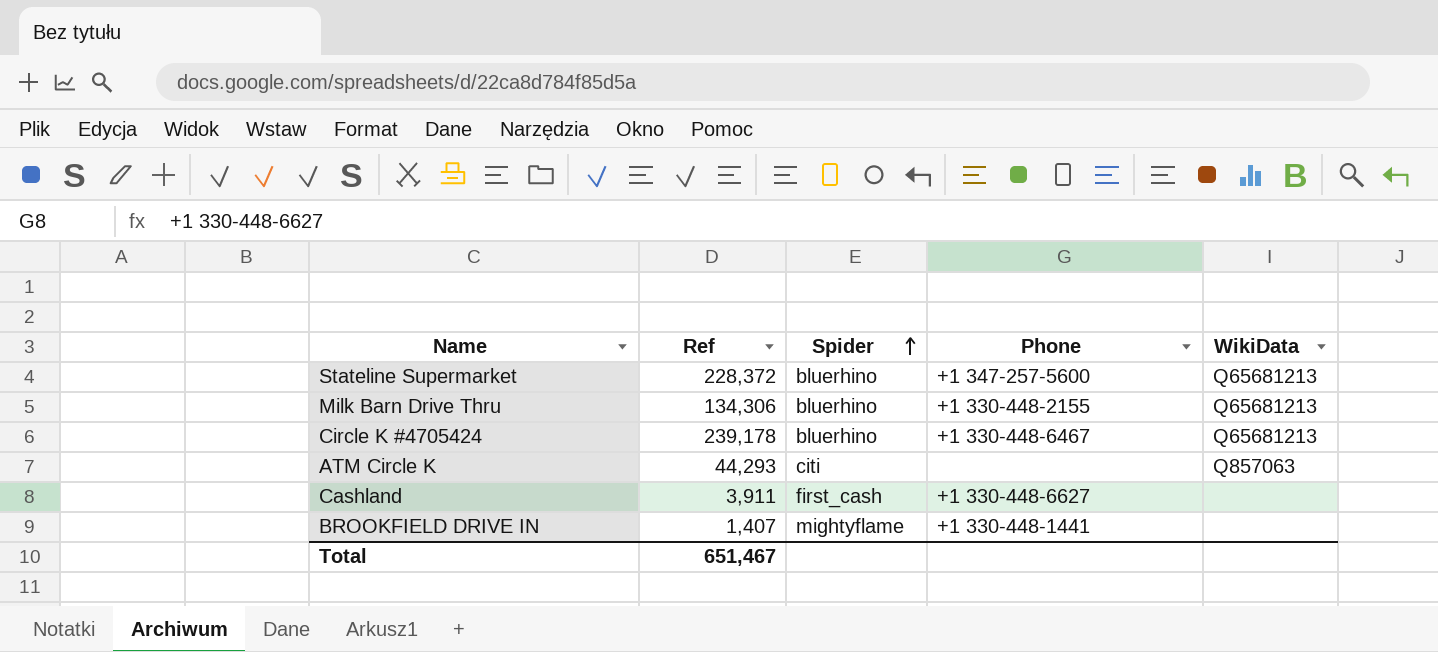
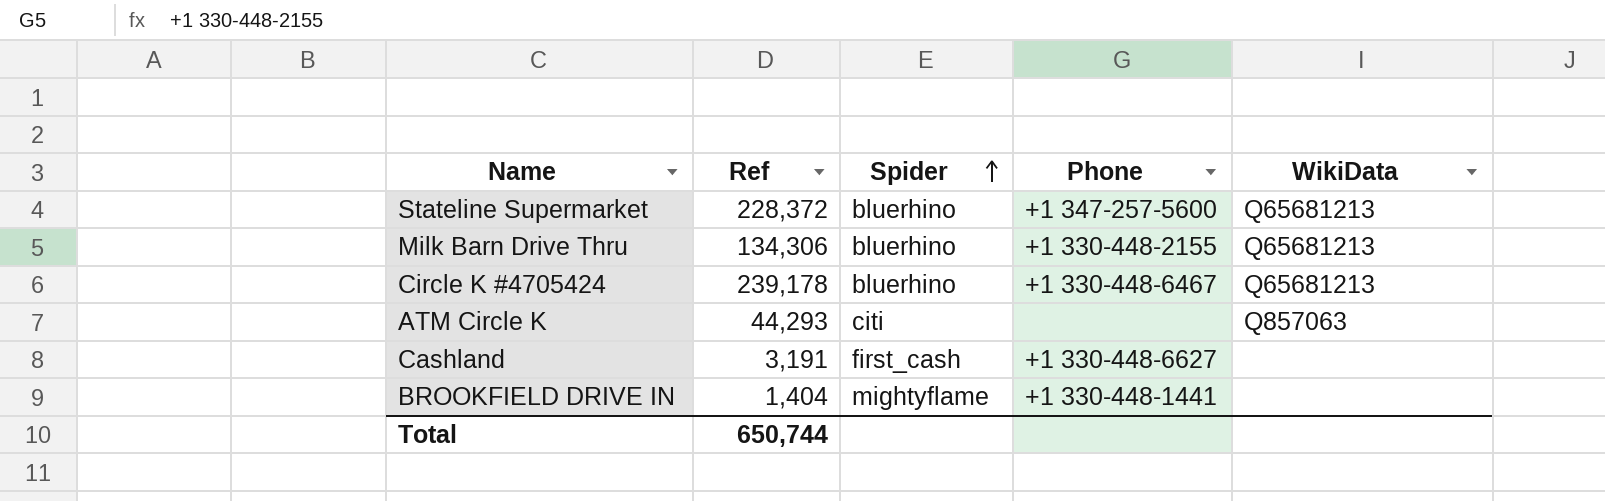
Cashland | Ref: 3,911 -> 3,191
BROOKFIELD DRIVE IN | Ref: 1,407 -> 1,404
Total | Ref: 651,467 -> 650,744

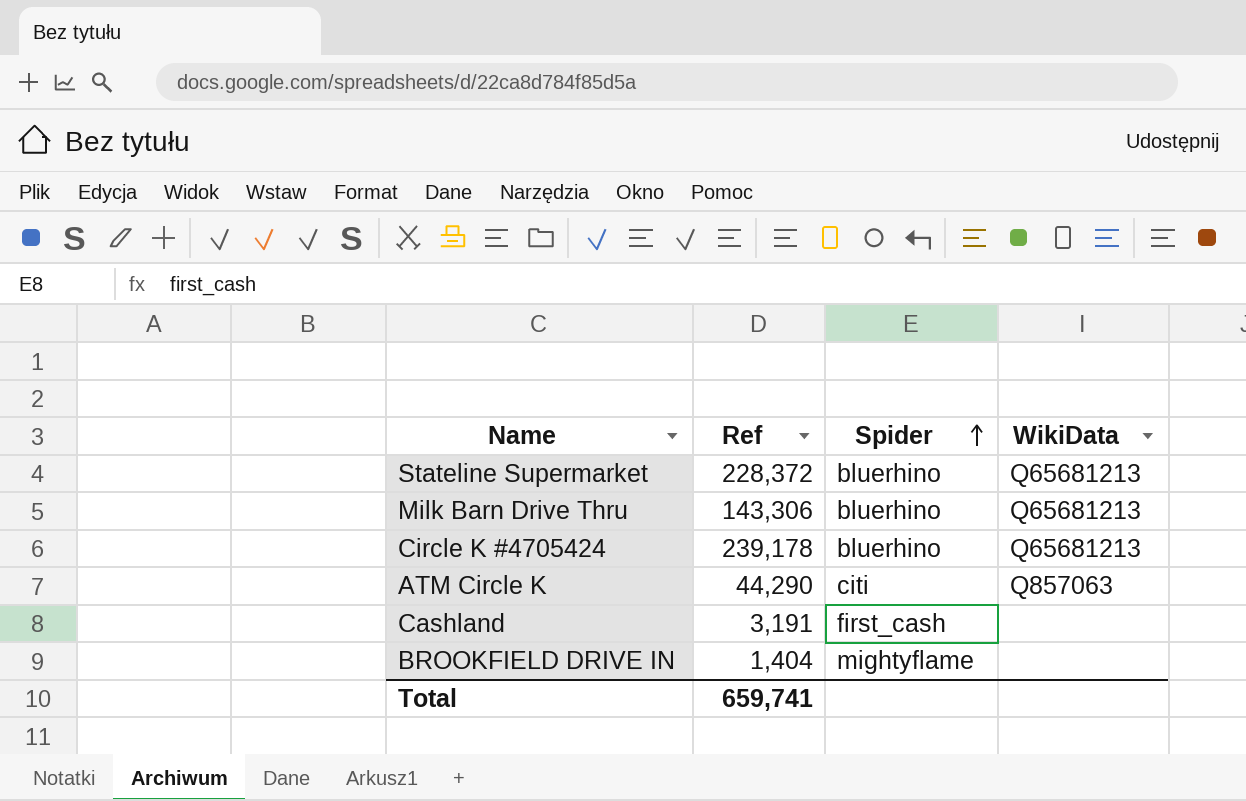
column Phone | position: 4 -> none
Milk Barn Drive Thru | Ref: 134,306 -> 143,306
ATM Circle K | Ref: 44,293 -> 44,290
Total | Ref: 650,744 -> 659,741

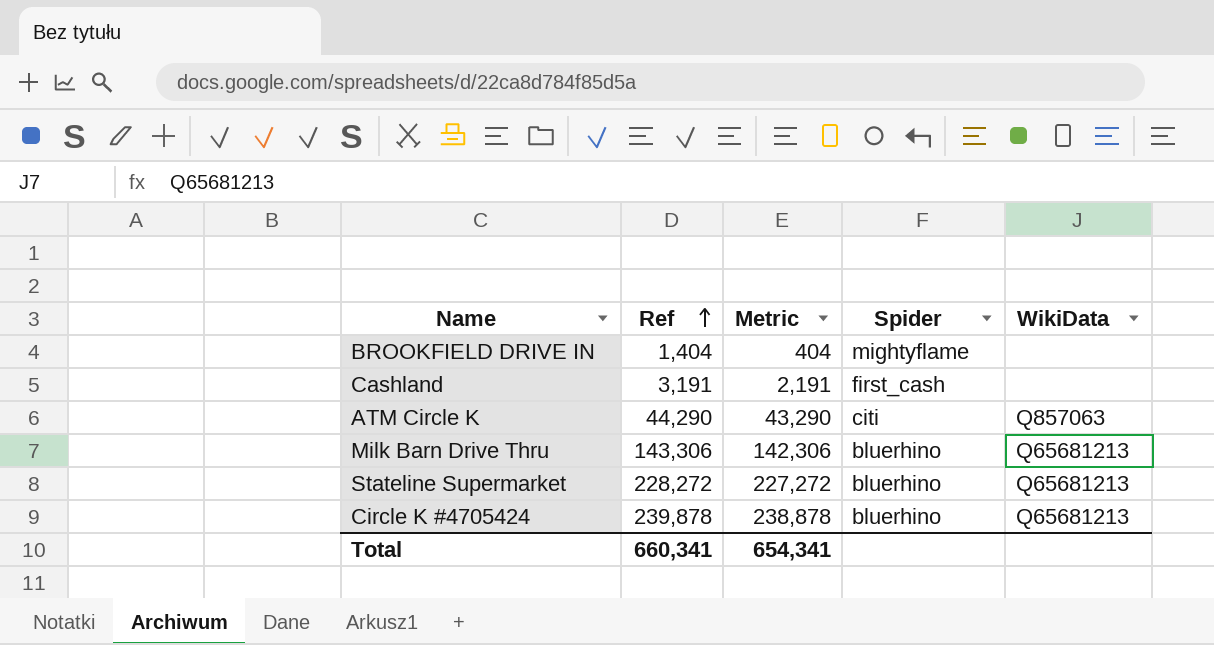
row order: Spider ascending -> Ref ascending
column Metric | formula: none -> [Ref] - 1000
Stateline Supermarket | Ref: 228,372 -> 228,272
Circle K #4705424 | Ref: 239,178 -> 239,878
Total | Ref: 659,741 -> 660,341

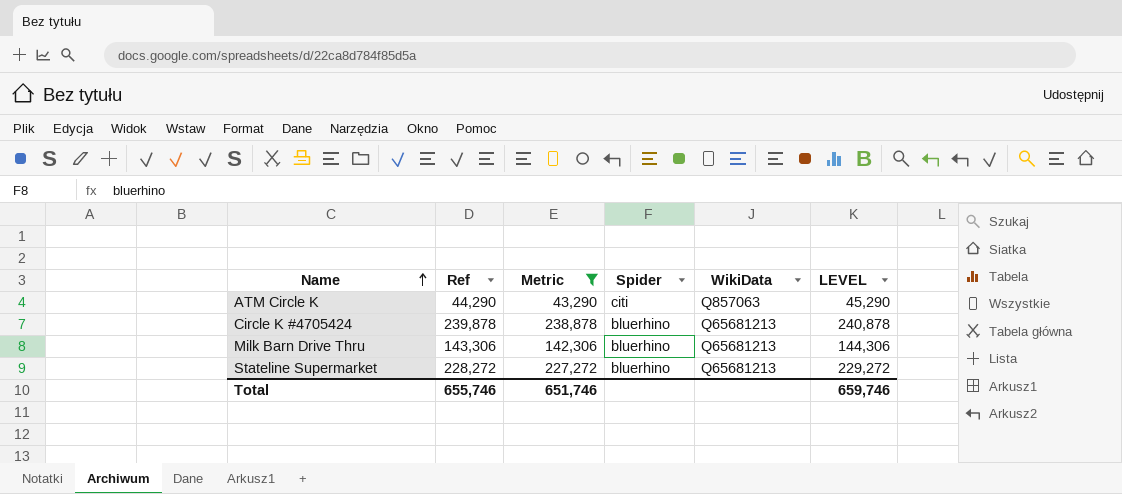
filter: none -> Metric >= 43,290
row order: Ref ascending -> Name ascending
column LEVEL | formula: none -> [Ref] + 1000
Total | Ref: 660,341 -> 655,746
Total | Metric: 654,341 -> 651,746

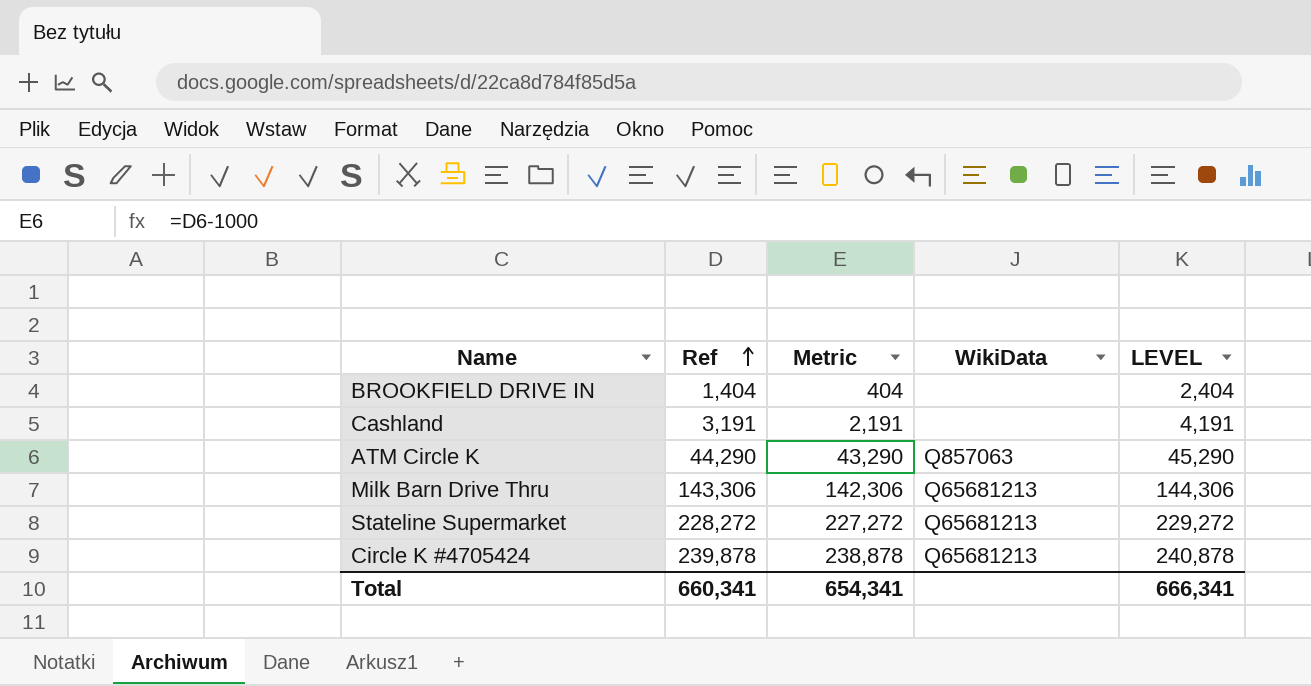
filter: Metric >= 43,290 -> none
row order: Name ascending -> Ref ascending
column Spider | position: 4 -> none
Total | Ref: 655,746 -> 660,341
Total | Metric: 651,746 -> 654,341
Total | LEVEL: 659,746 -> 666,341

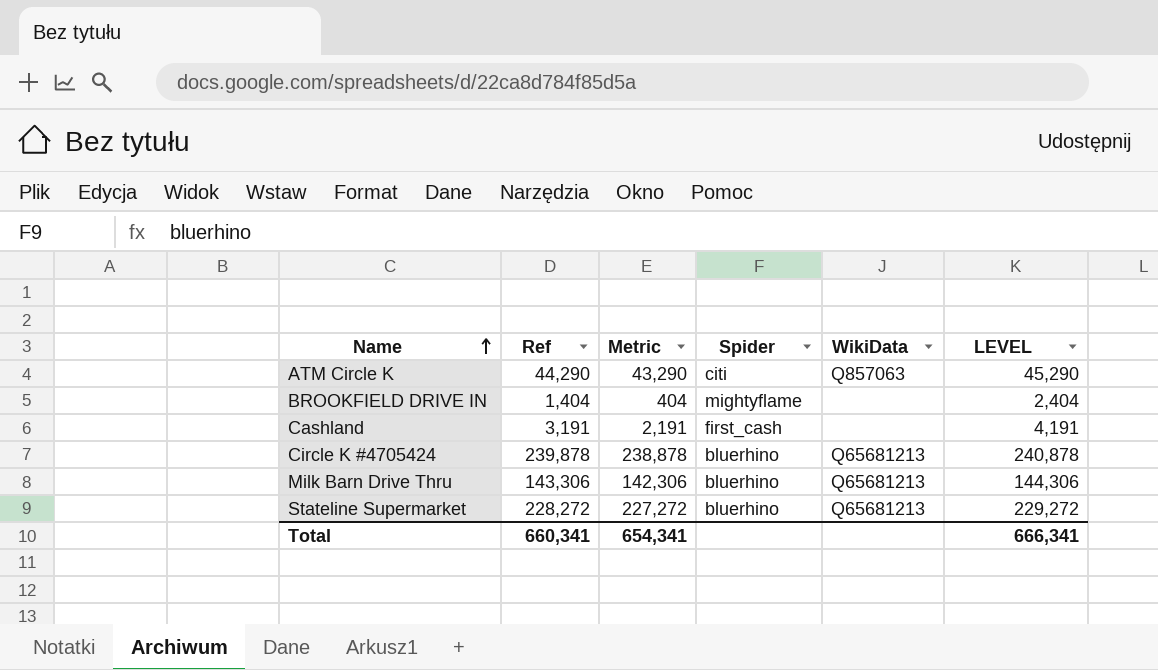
row order: Ref ascending -> Name ascending
column Spider | position: none -> 4

